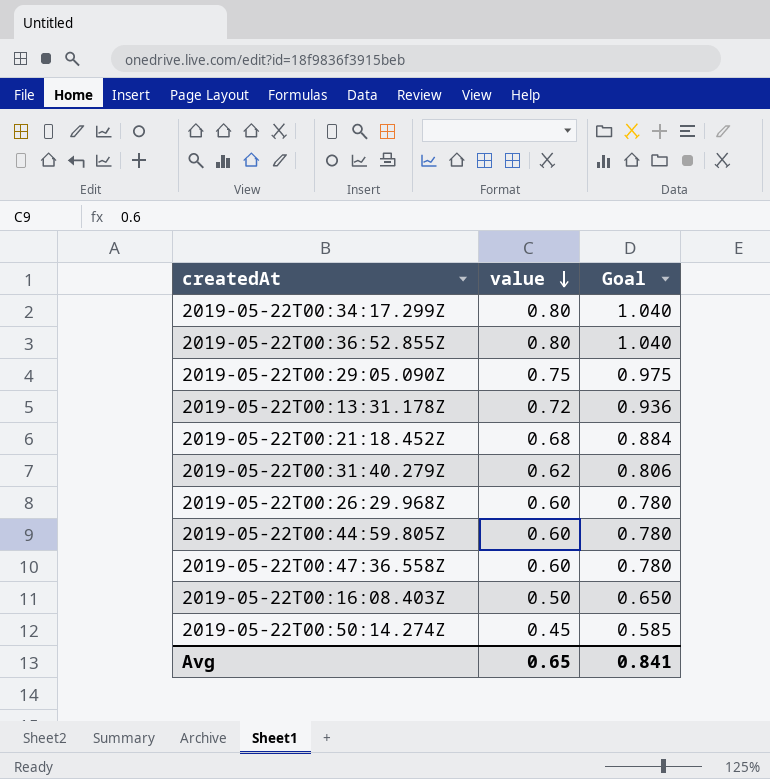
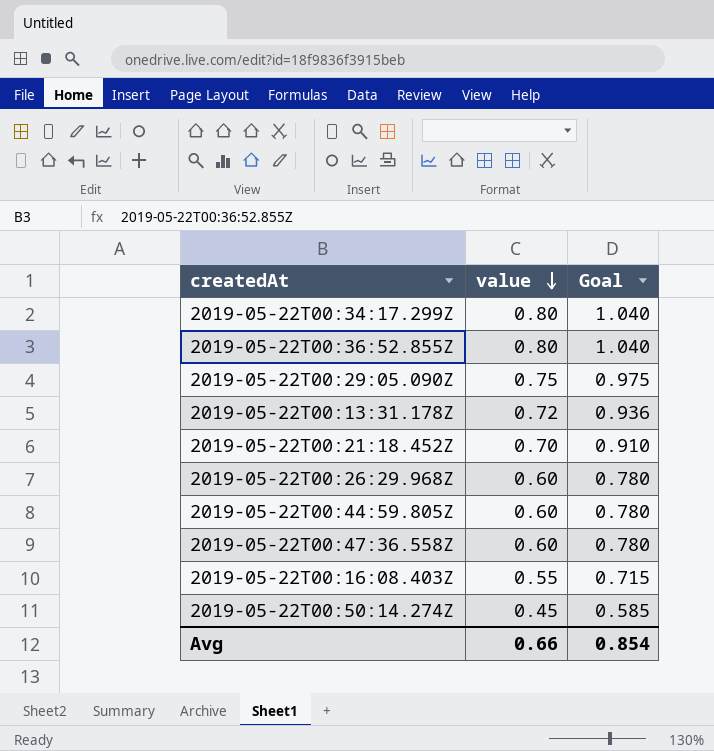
row 2019-05-22T00:31:40.279Z: 0.62 | 0.806 -> none
2019-05-22T00:21:18.452Z | value: 0.68 -> 0.70
2019-05-22T00:21:18.452Z | Goal: 0.884 -> 0.910
2019-05-22T00:16:08.403Z | value: 0.50 -> 0.55
2019-05-22T00:16:08.403Z | Goal: 0.650 -> 0.715
Avg | value: 0.65 -> 0.66
Avg | Goal: 0.841 -> 0.854

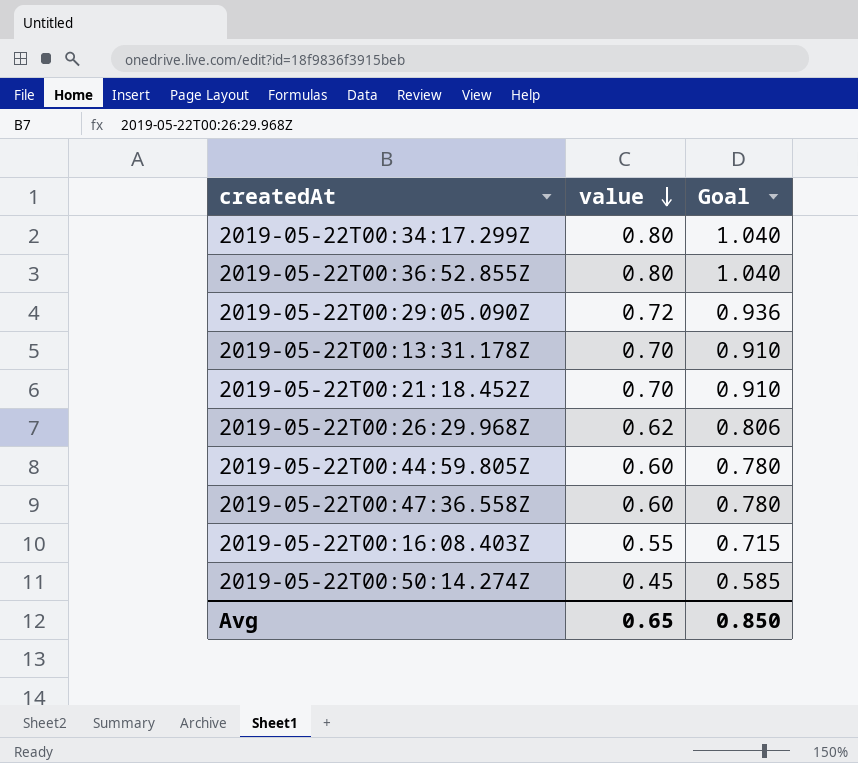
2019-05-22T00:29:05.090Z | value: 0.75 -> 0.72
2019-05-22T00:29:05.090Z | Goal: 0.975 -> 0.936
2019-05-22T00:13:31.178Z | value: 0.72 -> 0.70
2019-05-22T00:13:31.178Z | Goal: 0.936 -> 0.910
2019-05-22T00:26:29.968Z | value: 0.60 -> 0.62
2019-05-22T00:26:29.968Z | Goal: 0.780 -> 0.806
Avg | value: 0.66 -> 0.65
Avg | Goal: 0.854 -> 0.850

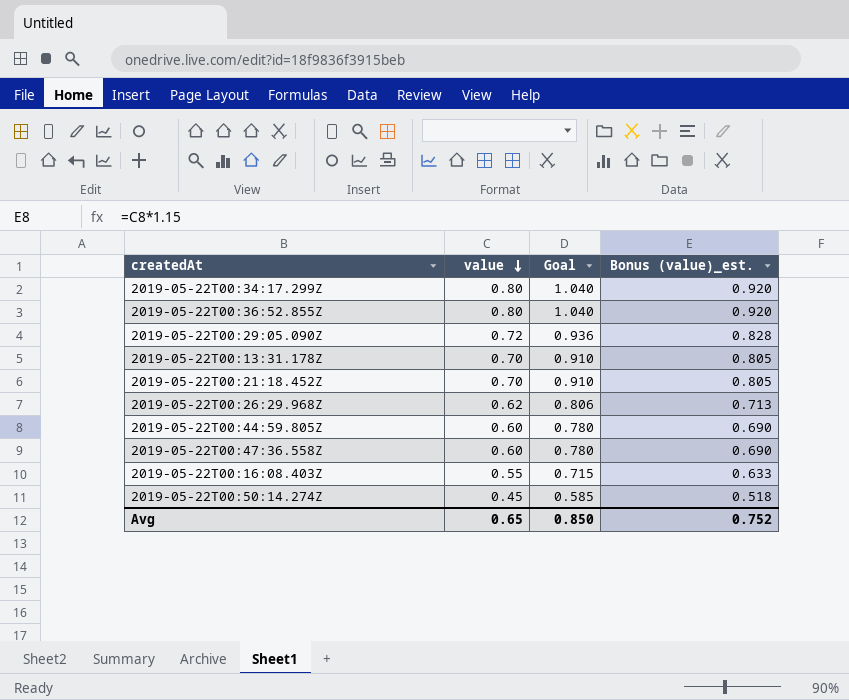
column Bonus (value)_est. | formula: none -> [value] * 1.15

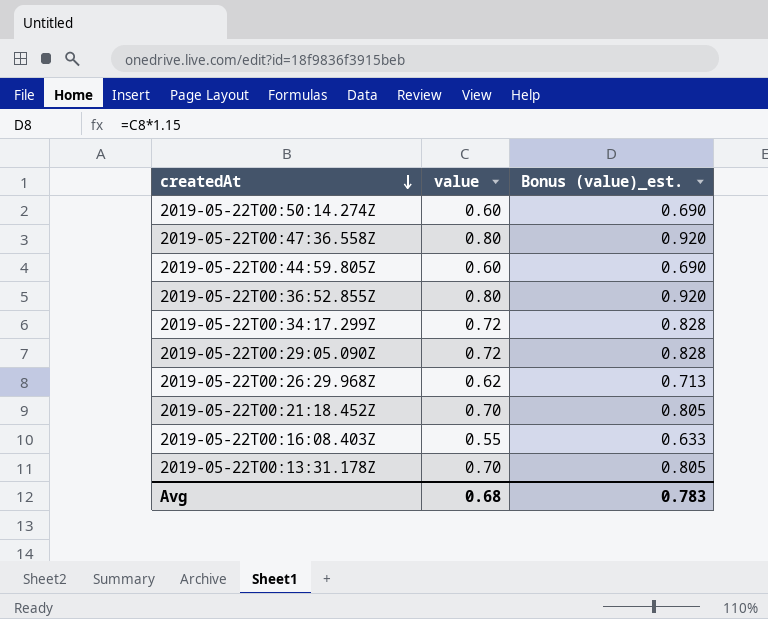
row order: value descending -> createdAt descending
column Goal | formula: [value] * 1.3 -> none
2019-05-22T00:50:14.274Z | value: 0.45 -> 0.60
2019-05-22T00:50:14.274Z | Bonus (value)_est.: 0.518 -> 0.690
2019-05-22T00:47:36.558Z | value: 0.60 -> 0.80
2019-05-22T00:47:36.558Z | Bonus (value)_est.: 0.690 -> 0.920
2019-05-22T00:34:17.299Z | value: 0.80 -> 0.72
2019-05-22T00:34:17.299Z | Bonus (value)_est.: 0.920 -> 0.828
Avg | value: 0.65 -> 0.68
Avg | Bonus (value)_est.: 0.752 -> 0.783

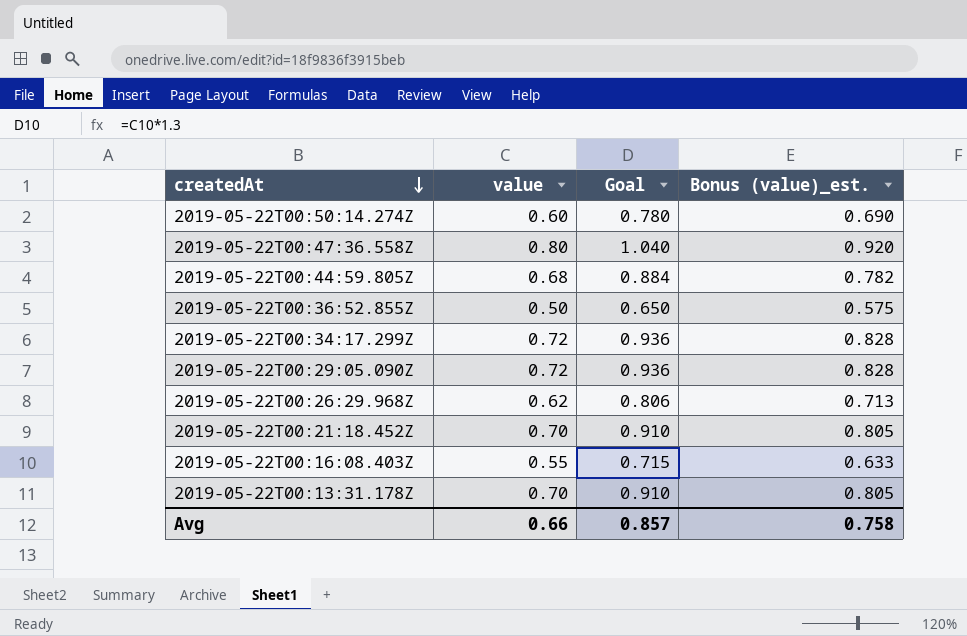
column Goal | formula: none -> [value] * 1.3
2019-05-22T00:44:59.805Z | value: 0.60 -> 0.68
2019-05-22T00:44:59.805Z | Bonus (value)_est.: 0.690 -> 0.782
2019-05-22T00:36:52.855Z | value: 0.80 -> 0.50
2019-05-22T00:36:52.855Z | Bonus (value)_est.: 0.920 -> 0.575
Avg | value: 0.68 -> 0.66
Avg | Bonus (value)_est.: 0.783 -> 0.758

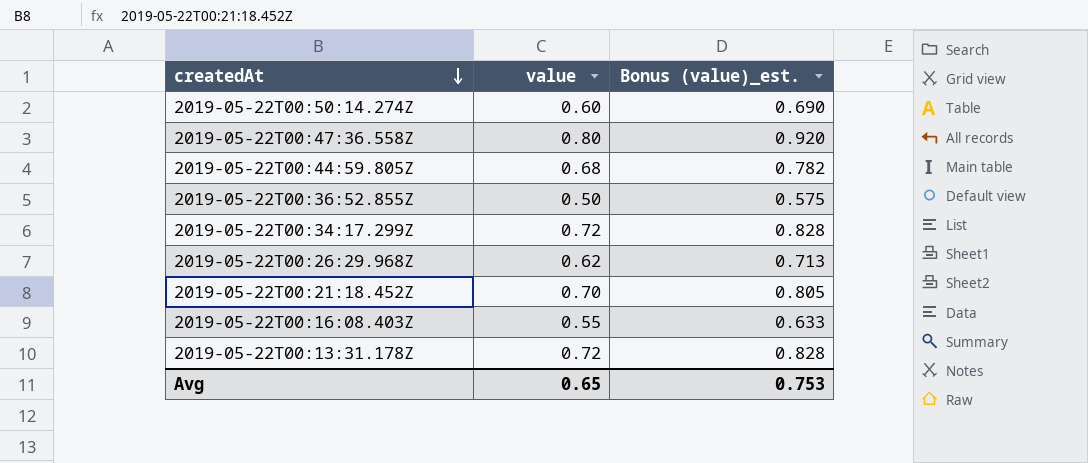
column Goal | formula: [value] * 1.3 -> none
row 2019-05-22T00:29:05.090Z: 0.72 | 0.936 | 0.828 -> none
2019-05-22T00:13:31.178Z | value: 0.70 -> 0.72
2019-05-22T00:13:31.178Z | Bonus (value)_est.: 0.805 -> 0.828
Avg | value: 0.66 -> 0.65
Avg | Bonus (value)_est.: 0.758 -> 0.753

